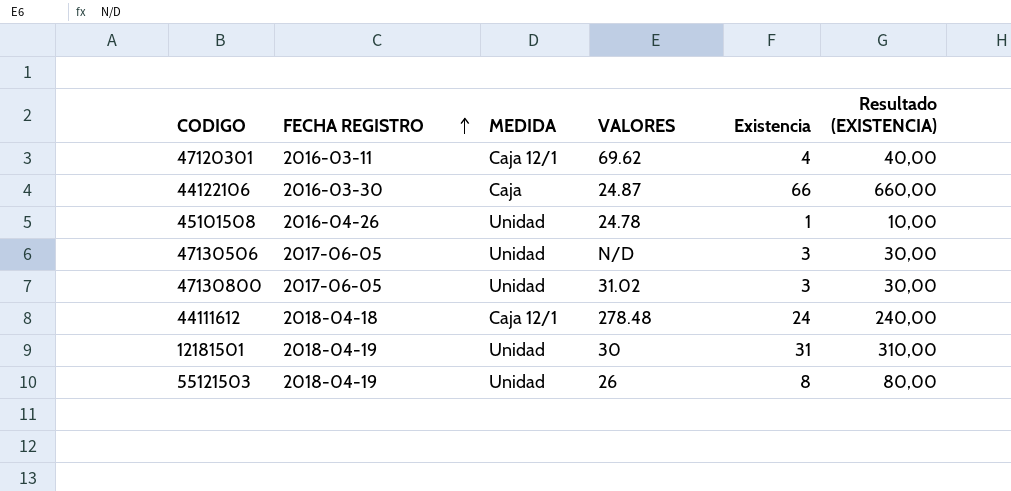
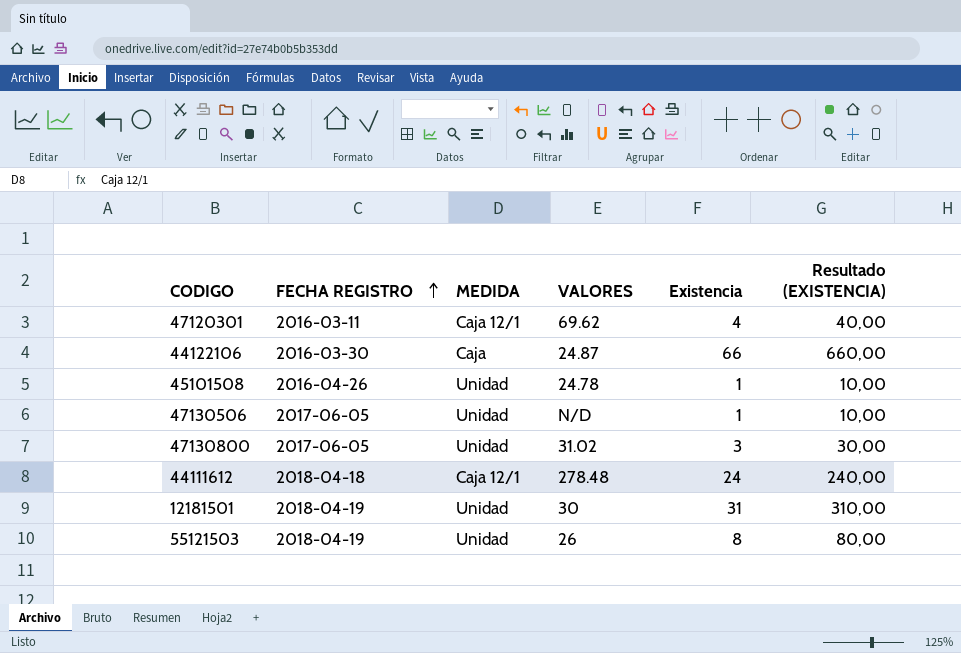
47130506 | Existencia: 3 -> 1
47130506 | Resultado (EXISTENCIA): 30,00 -> 10,00

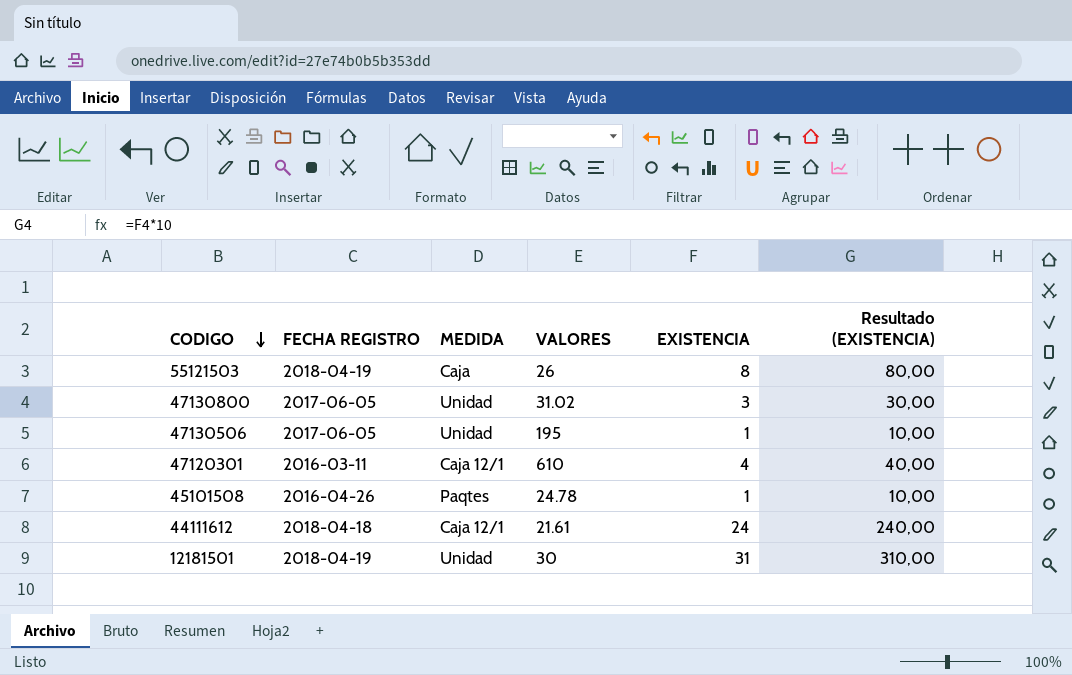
row order: FECHA REGISTRO ascending -> CODIGO descending
column name: Existencia -> EXISTENCIA
row 44122106: 2016-03-30 | Caja | 24.87 | 66 | 660,00 -> none
55121503 | MEDIDA: Unidad -> Caja
47130506 | VALORES: N/D -> 195
47120301 | VALORES: 69.62 -> 610
45101508 | MEDIDA: Unidad -> Paqtes
44111612 | VALORES: 278.48 -> 21.61

